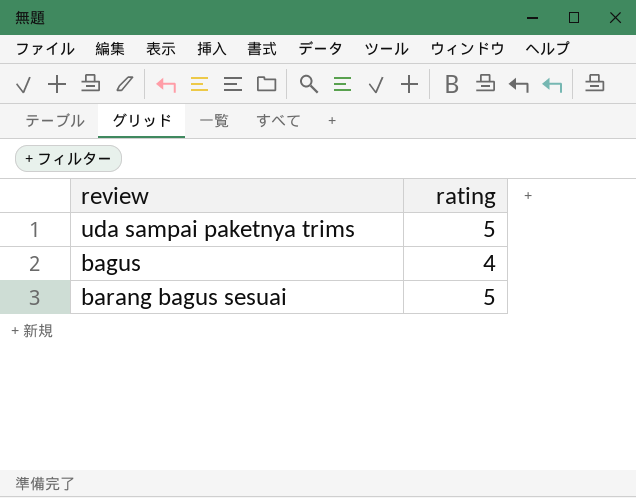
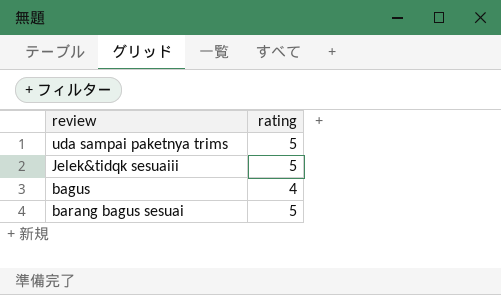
row Jelek&tidqk sesuaiii: none -> 5

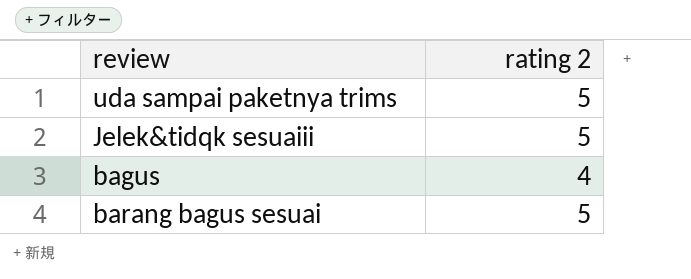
column name: rating -> rating 2

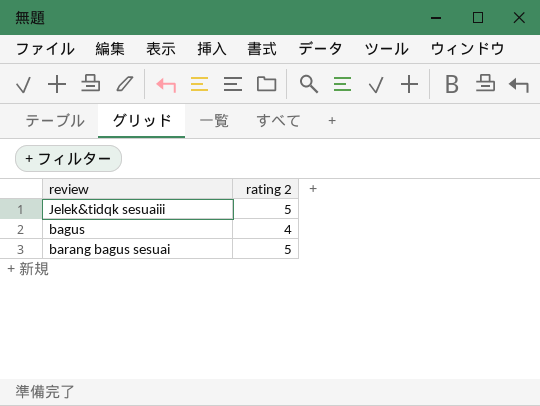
row uda sampai paketnya trims: 5 -> none

